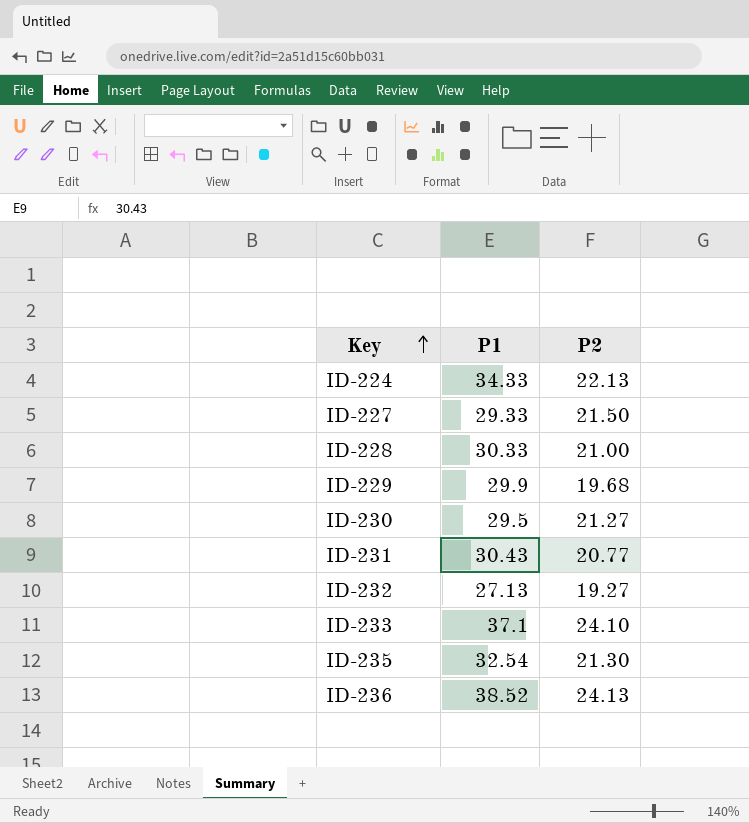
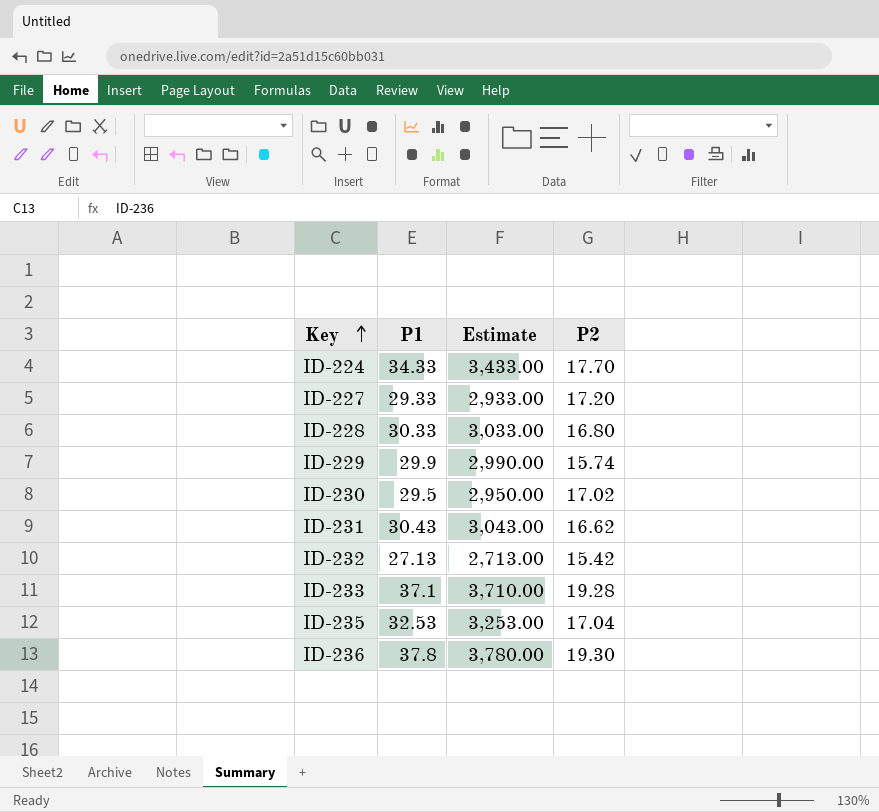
column Estimate | formula: none -> [P1] * 100
ID-224 | P2: 22.13 -> 17.70
ID-227 | P2: 21.50 -> 17.20
ID-228 | P2: 21.00 -> 16.80
ID-229 | P2: 19.68 -> 15.74
ID-230 | P2: 21.27 -> 17.02
ID-231 | P2: 20.77 -> 16.62
ID-232 | P2: 19.27 -> 15.42
ID-233 | P2: 24.10 -> 19.28
ID-235 | P1: 32.54 -> 32.53
ID-235 | P2: 21.30 -> 17.04
ID-236 | P1: 38.52 -> 37.8
ID-236 | P2: 24.13 -> 19.30

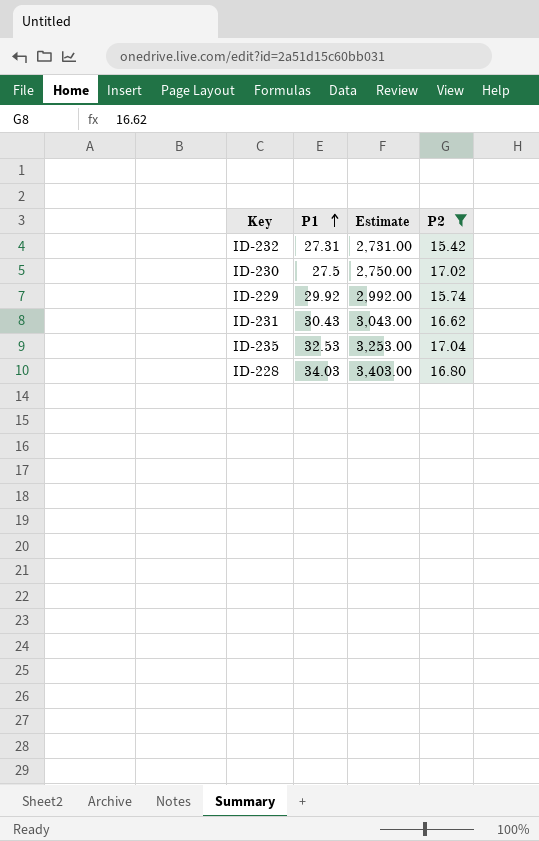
filter: none -> P2 <= 17.04
row order: Key ascending -> P1 ascending
ID-232 | P1: 27.13 -> 27.31
ID-232 | Estimate: 2,713.00 -> 2,731.00
ID-230 | P1: 29.5 -> 27.5
ID-230 | Estimate: 2,950.00 -> 2,750.00
ID-229 | P1: 29.9 -> 29.92
ID-229 | Estimate: 2,990.00 -> 2,992.00
ID-228 | P1: 30.33 -> 34.03
ID-228 | Estimate: 3,033.00 -> 3,403.00

